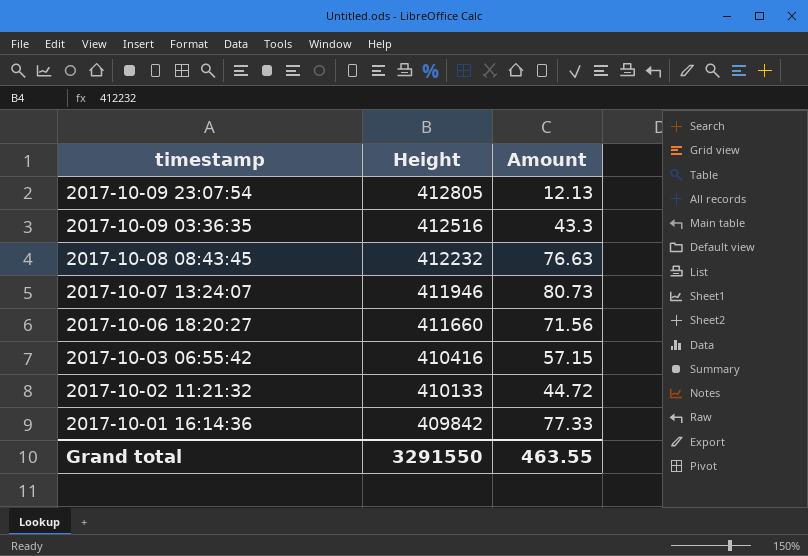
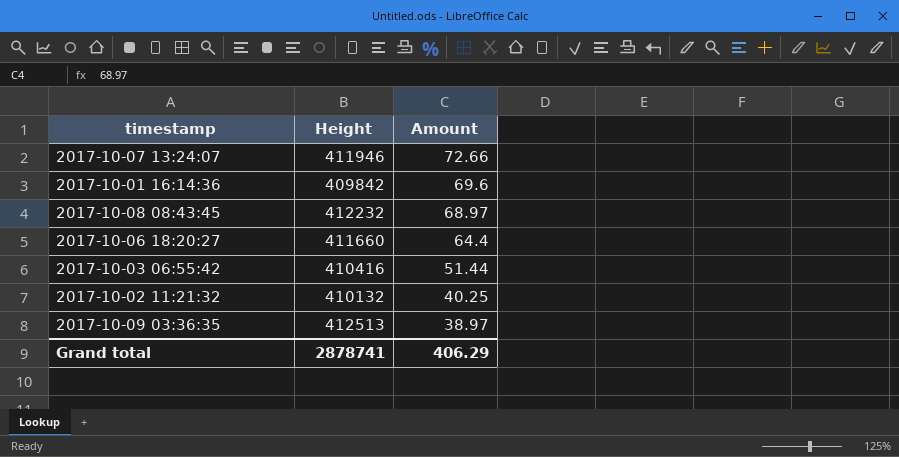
row order: timestamp descending -> Amount descending
row 2017-10-09 23:07:54: 412805 | 12.13 -> none
2017-10-07 13:24:07 | Amount: 80.73 -> 72.66
2017-10-01 16:14:36 | Amount: 77.33 -> 69.6
2017-10-08 08:43:45 | Amount: 76.63 -> 68.97
2017-10-06 18:20:27 | Amount: 71.56 -> 64.4
2017-10-03 06:55:42 | Amount: 57.15 -> 51.44
2017-10-02 11:21:32 | Height: 410133 -> 410132
2017-10-02 11:21:32 | Amount: 44.72 -> 40.25
2017-10-09 03:36:35 | Height: 412516 -> 412513
2017-10-09 03:36:35 | Amount: 43.3 -> 38.97
Grand total | Height: 3291550 -> 2878741
Grand total | Amount: 463.55 -> 406.29

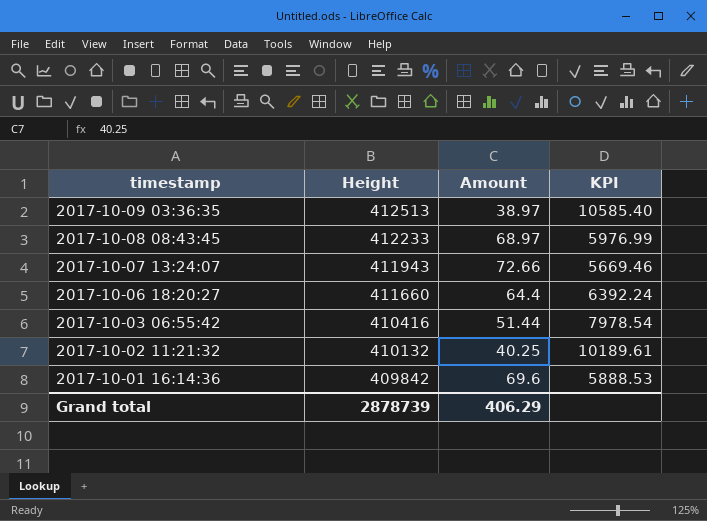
row order: Amount descending -> timestamp descending
column KPI | formula: none -> [Height] / [Amount]
2017-10-08 08:43:45 | Height: 412232 -> 412233
2017-10-07 13:24:07 | Height: 411946 -> 411943
Grand total | Height: 2878741 -> 2878739

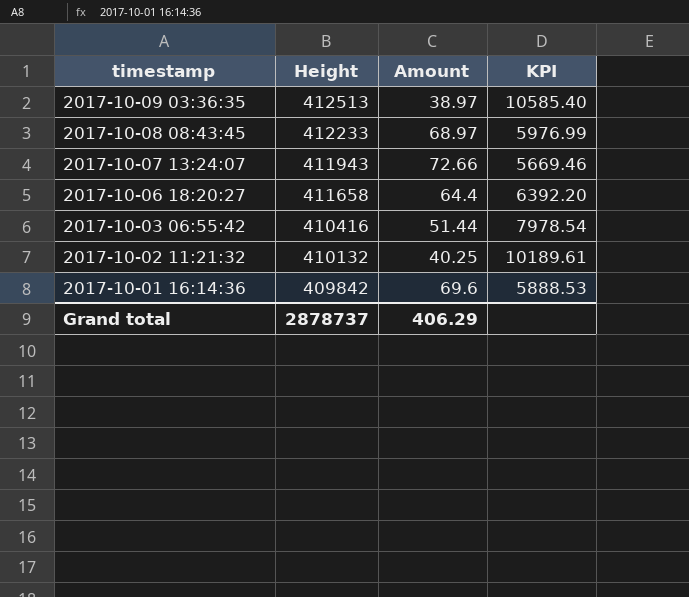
2017-10-06 18:20:27 | Height: 411660 -> 411658
2017-10-06 18:20:27 | KPI: 6392.24 -> 6392.20
Grand total | Height: 2878739 -> 2878737

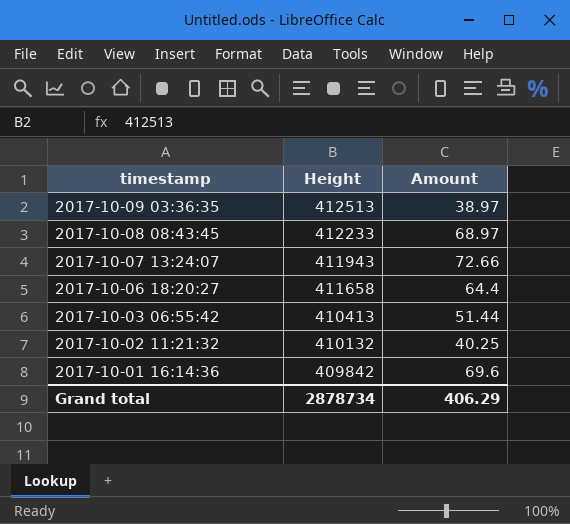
column KPI | formula: [Height] / [Amount] -> none
2017-10-03 06:55:42 | Height: 410416 -> 410413
Grand total | Height: 2878737 -> 2878734

